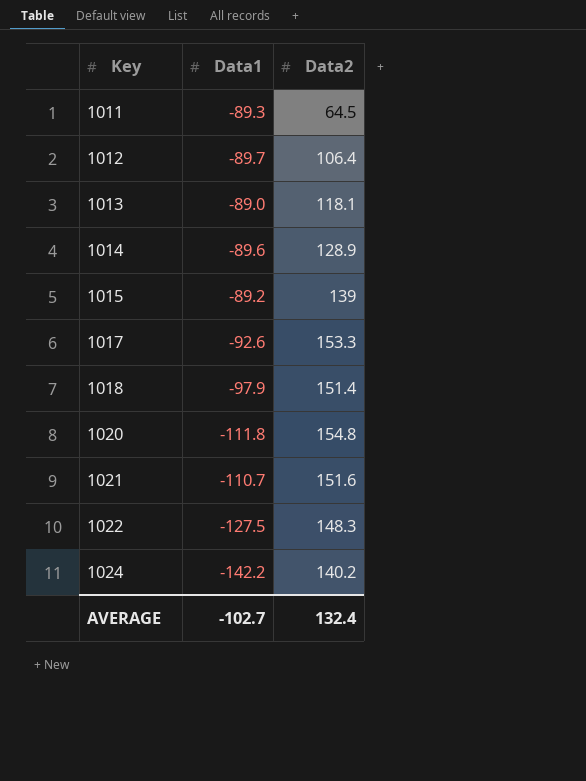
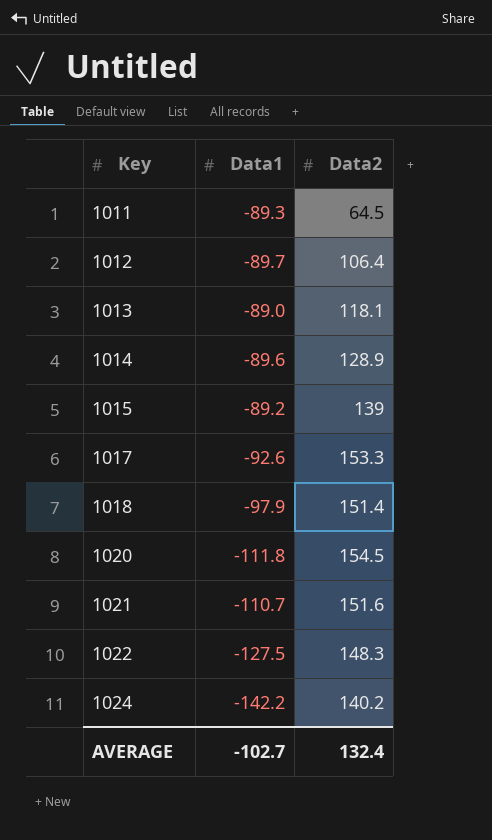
1020 | Data2: 154.8 -> 154.5

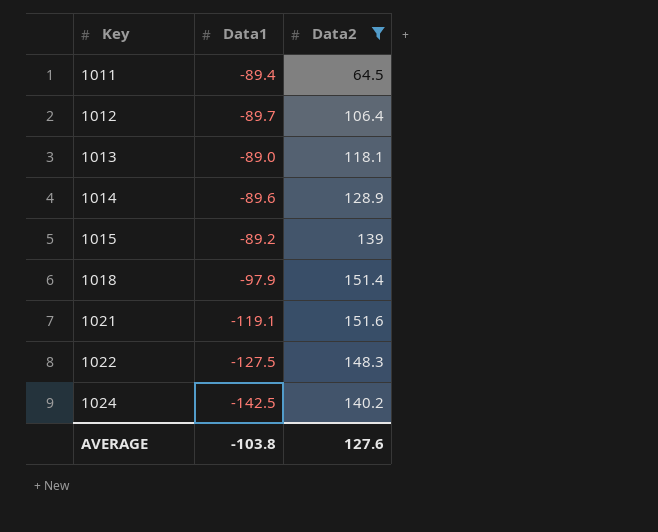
filter: none -> Data2 <= 151.6
1011 | Data1: -89.3 -> -89.4
1021 | Data1: -110.7 -> -119.1
1024 | Data1: -142.2 -> -142.5
AVERAGE | Data1: -102.7 -> -103.8
AVERAGE | Data2: 132.4 -> 127.6

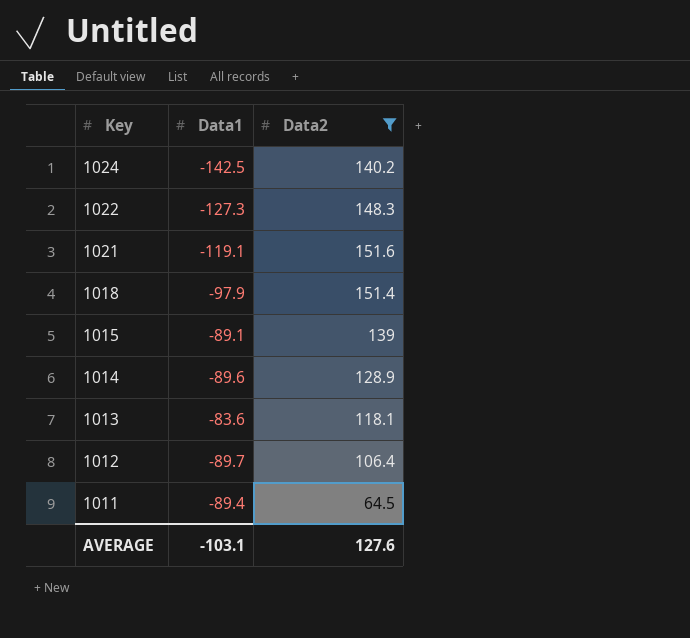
row order: Key ascending -> Key descending
1022 | Data1: -127.5 -> -127.3
1015 | Data1: -89.2 -> -89.1
1013 | Data1: -89.0 -> -83.6
AVERAGE | Data1: -103.8 -> -103.1

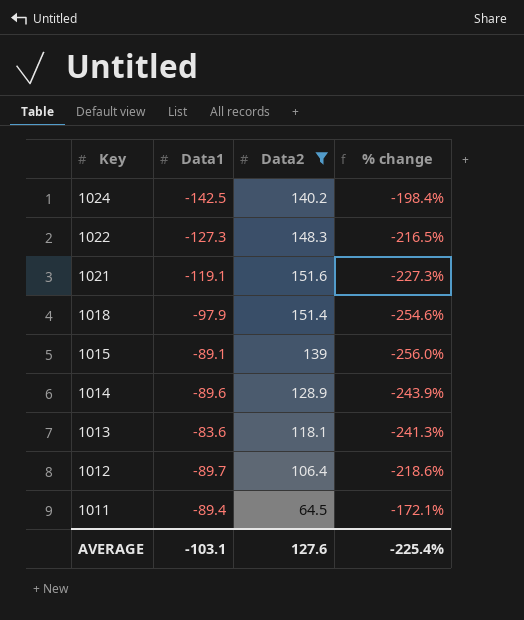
column % change | formula: none -> ([Data2] - [Data1]) / [Data1]

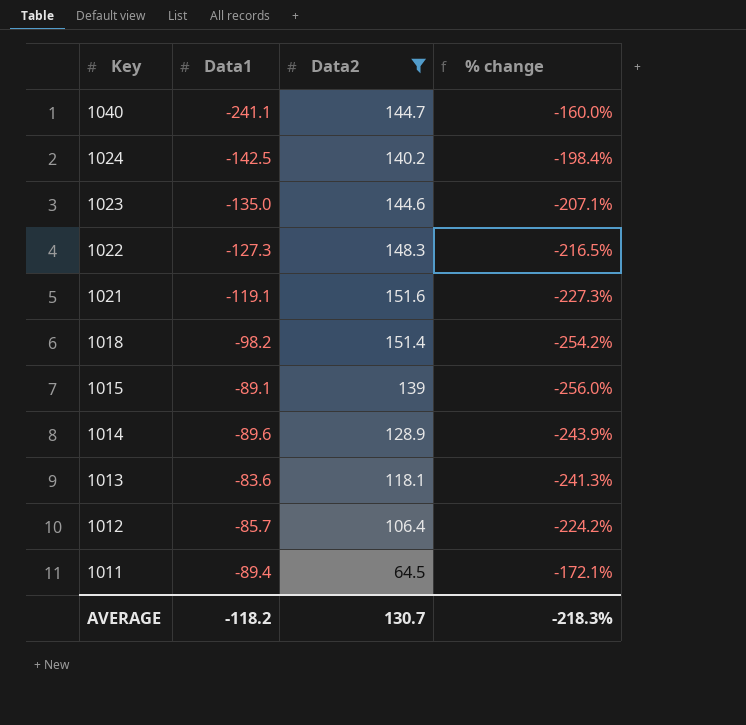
row 1040: none -> -241.1 | 144.7 | -160.0%
row 1023: none -> -135.0 | 144.6 | -207.1%
1018 | Data1: -97.9 -> -98.2
1018 | % change: -254.6% -> -254.2%
1012 | Data1: -89.7 -> -85.7
1012 | % change: -218.6% -> -224.2%
AVERAGE | Data1: -103.1 -> -118.2
AVERAGE | Data2: 127.6 -> 130.7
AVERAGE | % change: -225.4% -> -218.3%

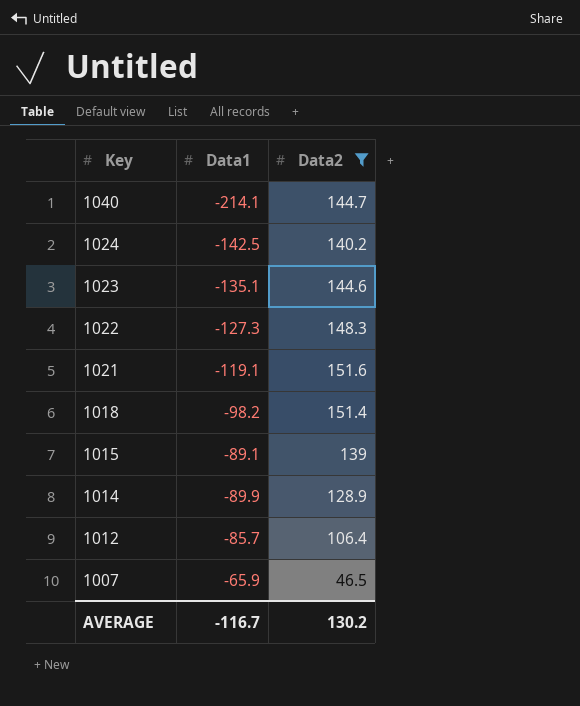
column % change | formula: ([Data2] - [Data1]) / [Data1] -> none
row 1013: -83.6 | 118.1 | -241.3% -> none
row 1011: -89.4 | 64.5 | -172.1% -> none
1040 | Data1: -241.1 -> -214.1
1023 | Data1: -135.0 -> -135.1
1014 | Data1: -89.6 -> -89.9
row 1007: none -> -65.9 | 46.5
AVERAGE | Data1: -118.2 -> -116.7
AVERAGE | Data2: 130.7 -> 130.2

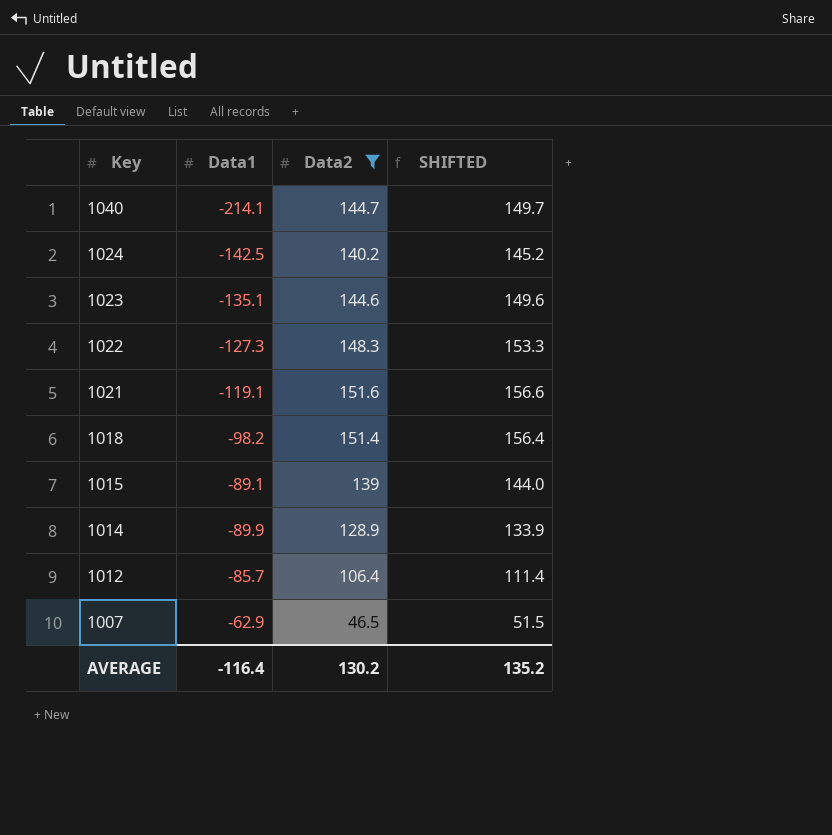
column SHIFTED | formula: none -> [Data2] + 5
1007 | Data1: -65.9 -> -62.9
AVERAGE | Data1: -116.7 -> -116.4

